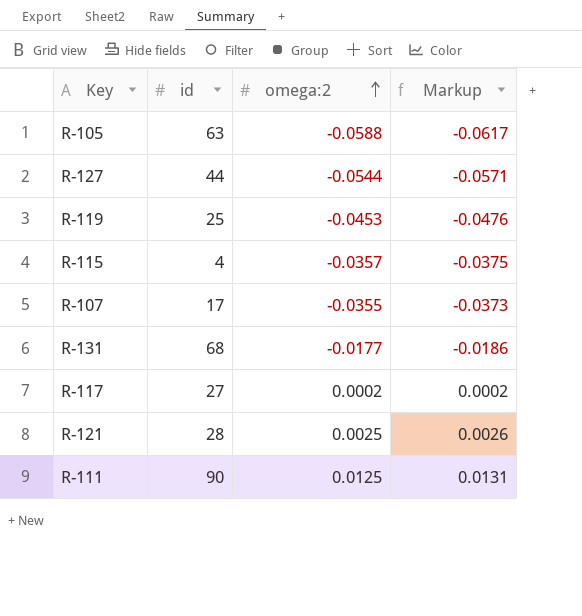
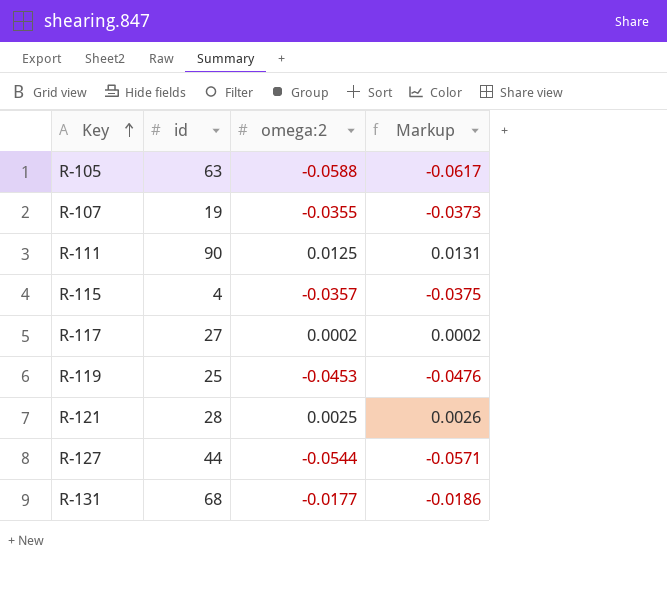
row order: omega:2 ascending -> Key ascending
R-107 | id: 17 -> 19

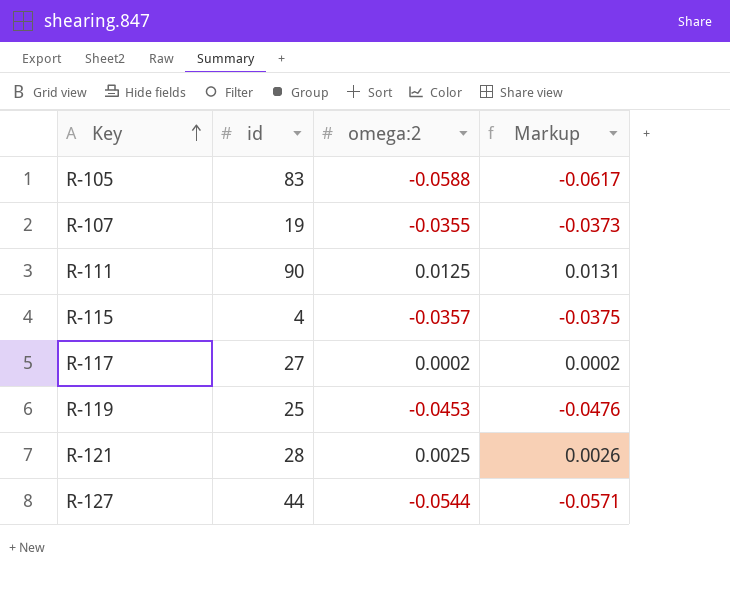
row R-131: 68 | -0.0177 | -0.0186 -> none
R-105 | id: 63 -> 83

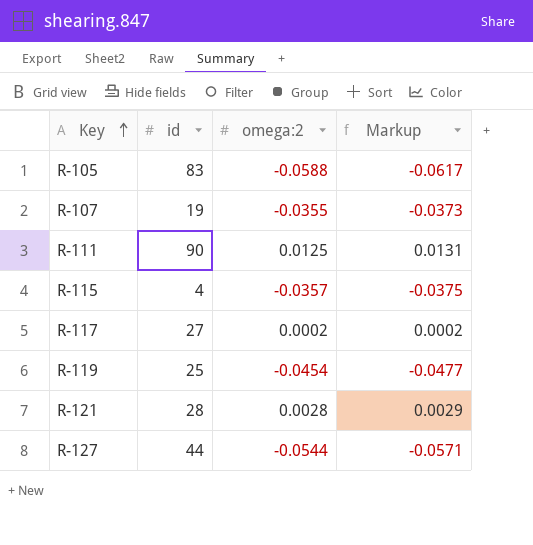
R-119 | omega:2: -0.0453 -> -0.0454
R-119 | Markup: -0.0476 -> -0.0477
R-121 | omega:2: 0.0025 -> 0.0028
R-121 | Markup: 0.0026 -> 0.0029

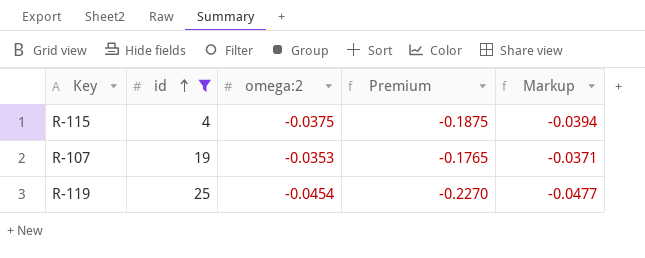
filter: none -> id <= 25
row order: Key ascending -> id ascending
column Premium | formula: none -> [omega:2] * 5
R-115 | omega:2: -0.0357 -> -0.0375
R-115 | Markup: -0.0375 -> -0.0394
R-107 | omega:2: -0.0355 -> -0.0353
R-107 | Markup: -0.0373 -> -0.0371

